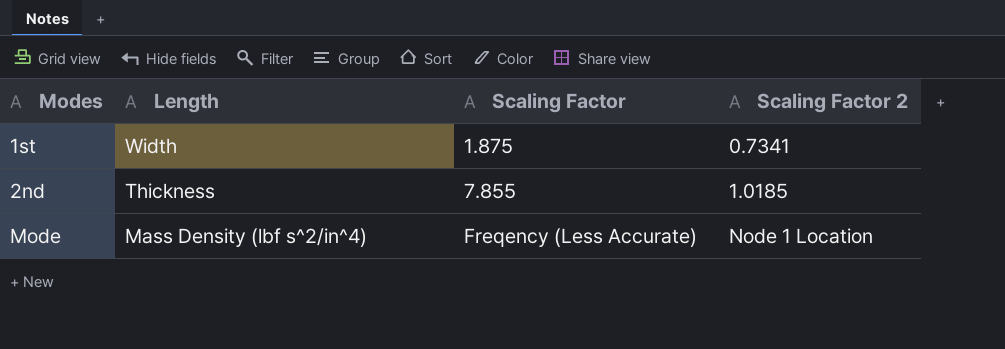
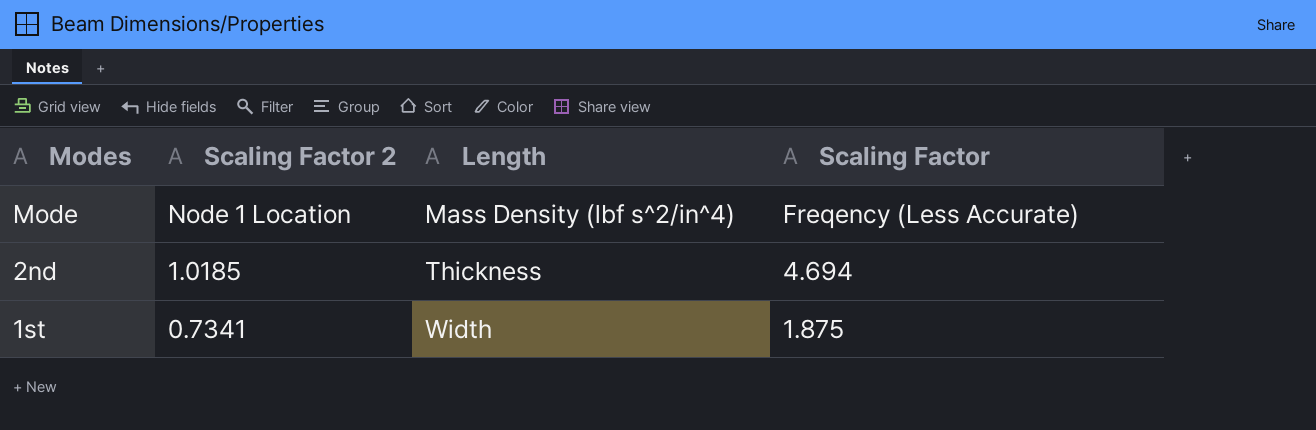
row order: Modes ascending -> Modes descending
column Scaling Factor 2 | position: 4 -> 2
2nd | Scaling Factor: 7.855 -> 4.694

